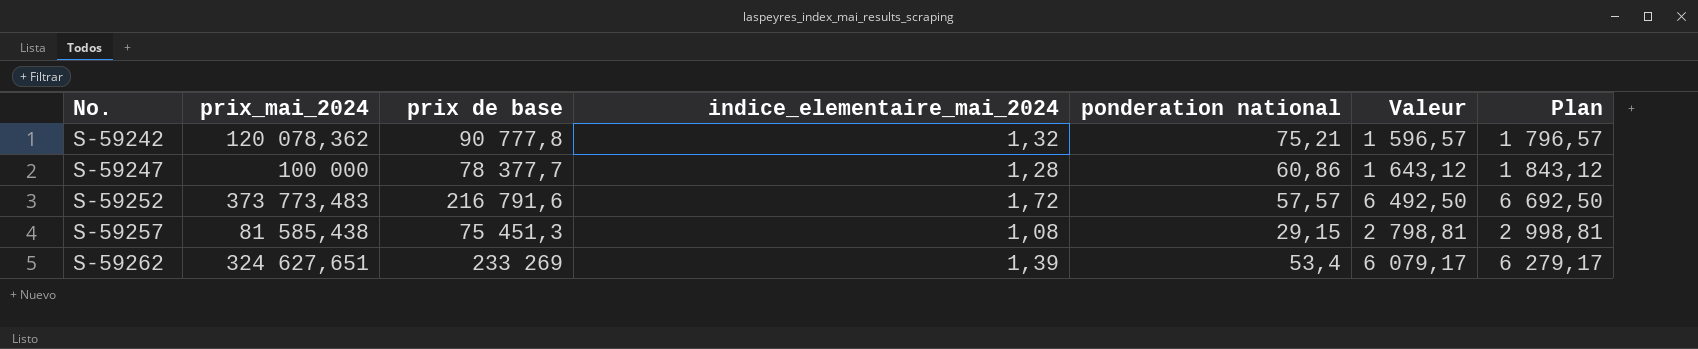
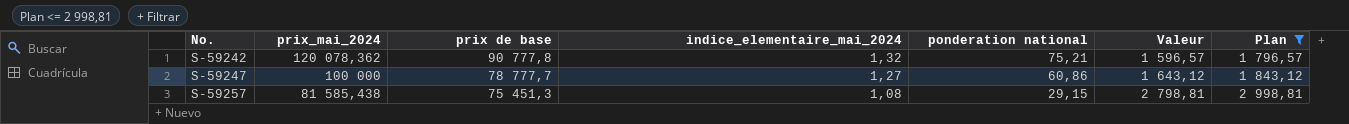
filter: none -> Plan <= 2 998,81
S-59247 | prix de base: 78 377,7 -> 78 777,7
S-59247 | indice_elementaire_mai_2024: 1,28 -> 1,27

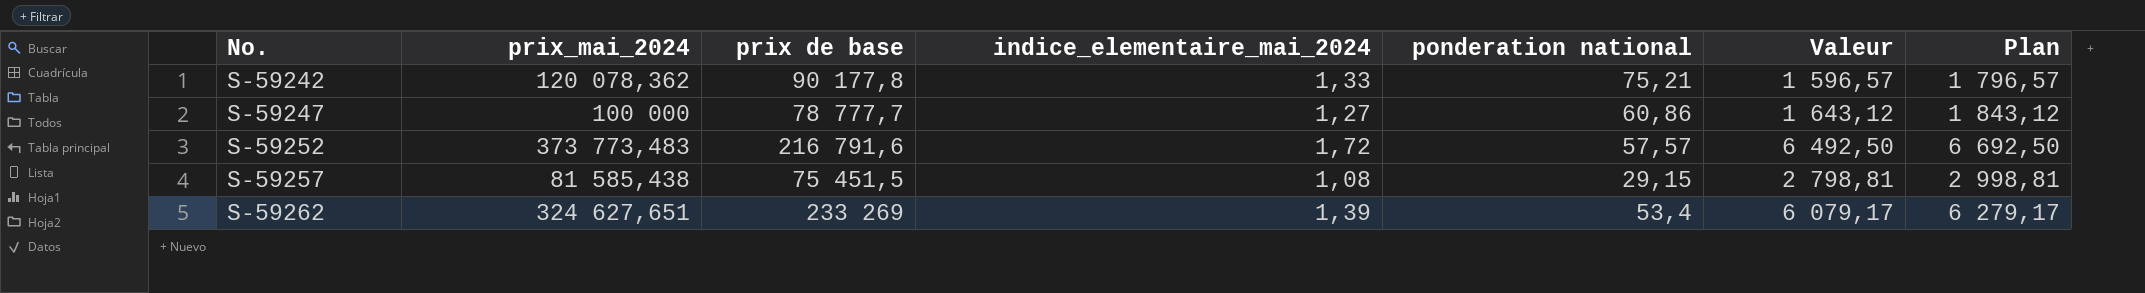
filter: Plan <= 2 998,81 -> none
S-59242 | prix de base: 90 777,8 -> 90 177,8
S-59242 | indice_elementaire_mai_2024: 1,32 -> 1,33
S-59257 | prix de base: 75 451,3 -> 75 451,5

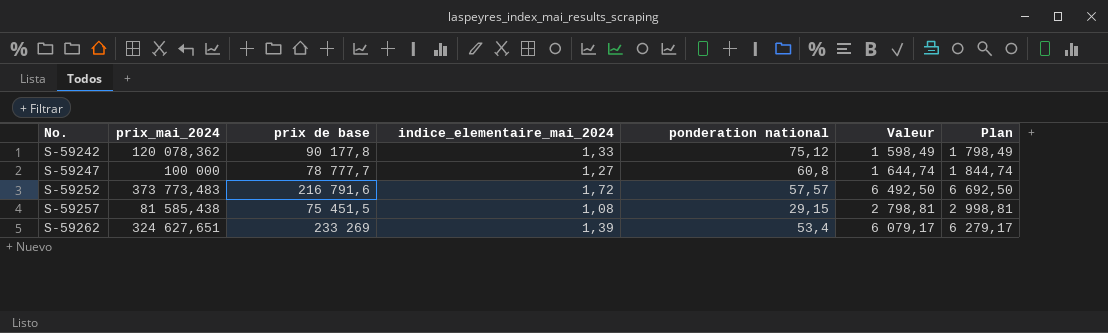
S-59242 | ponderation national: 75,21 -> 75,12
S-59242 | Valeur: 1 596,57 -> 1 598,49
S-59242 | Plan: 1 796,57 -> 1 798,49
S-59247 | ponderation national: 60,86 -> 60,8
S-59247 | Valeur: 1 643,12 -> 1 644,74
S-59247 | Plan: 1 843,12 -> 1 844,74

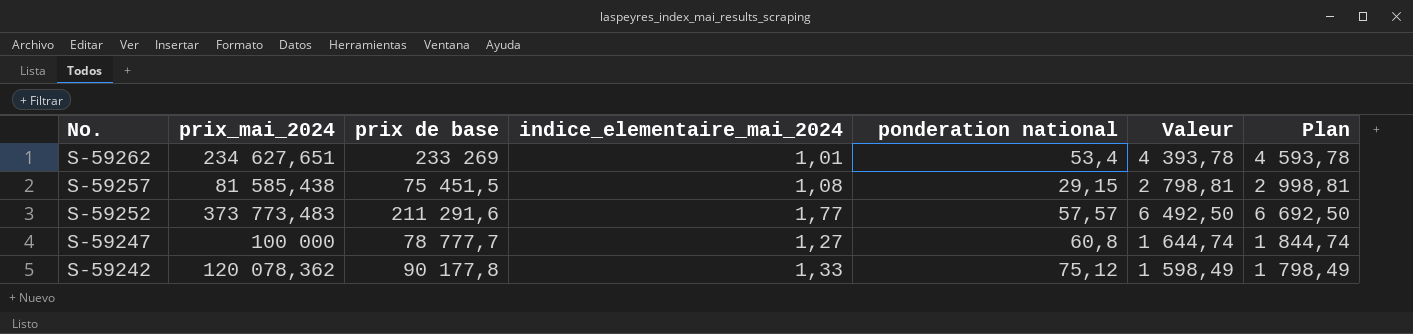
row order: No. ascending -> No. descending
S-59262 | prix_mai_2024: 324 627,651 -> 234 627,651
S-59262 | indice_elementaire_mai_2024: 1,39 -> 1,01
S-59262 | Valeur: 6 079,17 -> 4 393,78
S-59262 | Plan: 6 279,17 -> 4 593,78
S-59252 | prix de base: 216 791,6 -> 211 291,6
S-59252 | indice_elementaire_mai_2024: 1,72 -> 1,77

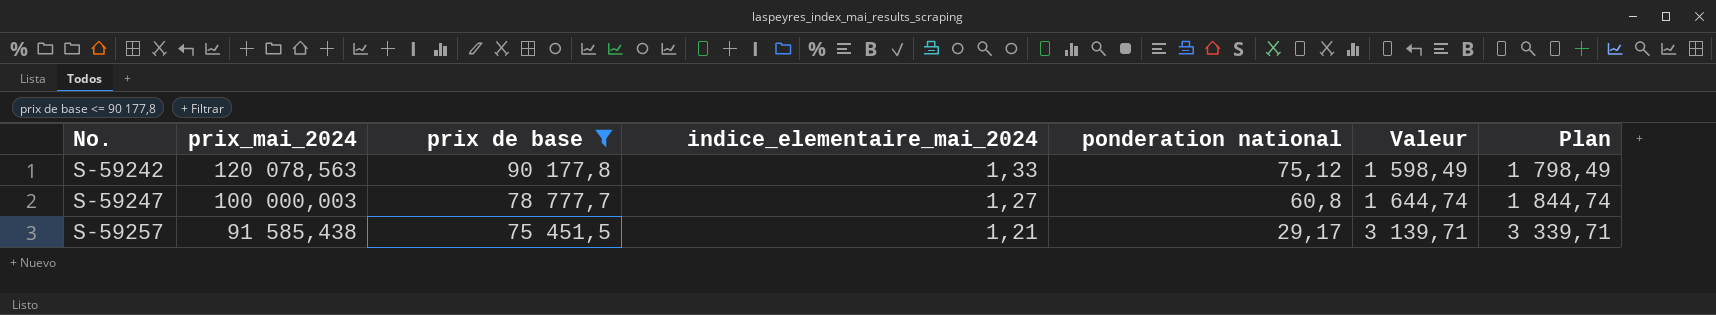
filter: none -> prix de base <= 90 177,8
row order: No. descending -> No. ascending
S-59242 | prix_mai_2024: 120 078,362 -> 120 078,563
S-59247 | prix_mai_2024: 100 000 -> 100 000,003
S-59257 | prix_mai_2024: 81 585,438 -> 91 585,438
S-59257 | indice_elementaire_mai_2024: 1,08 -> 1,21
S-59257 | ponderation national: 29,15 -> 29,17
S-59257 | Valeur: 2 798,81 -> 3 139,71
S-59257 | Plan: 2 998,81 -> 3 339,71

